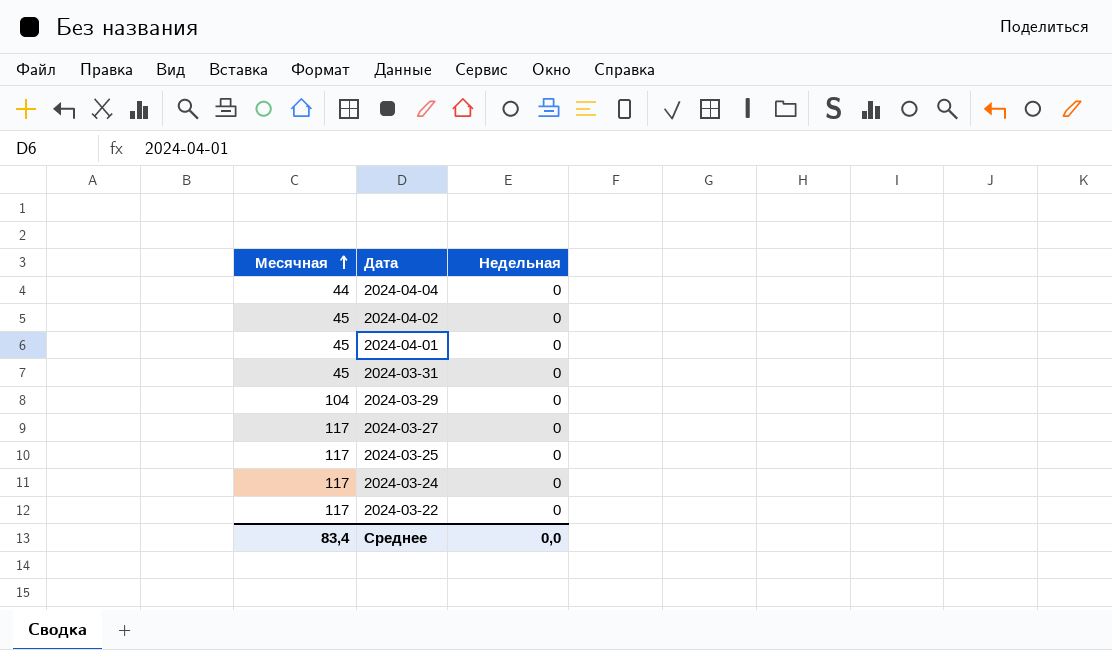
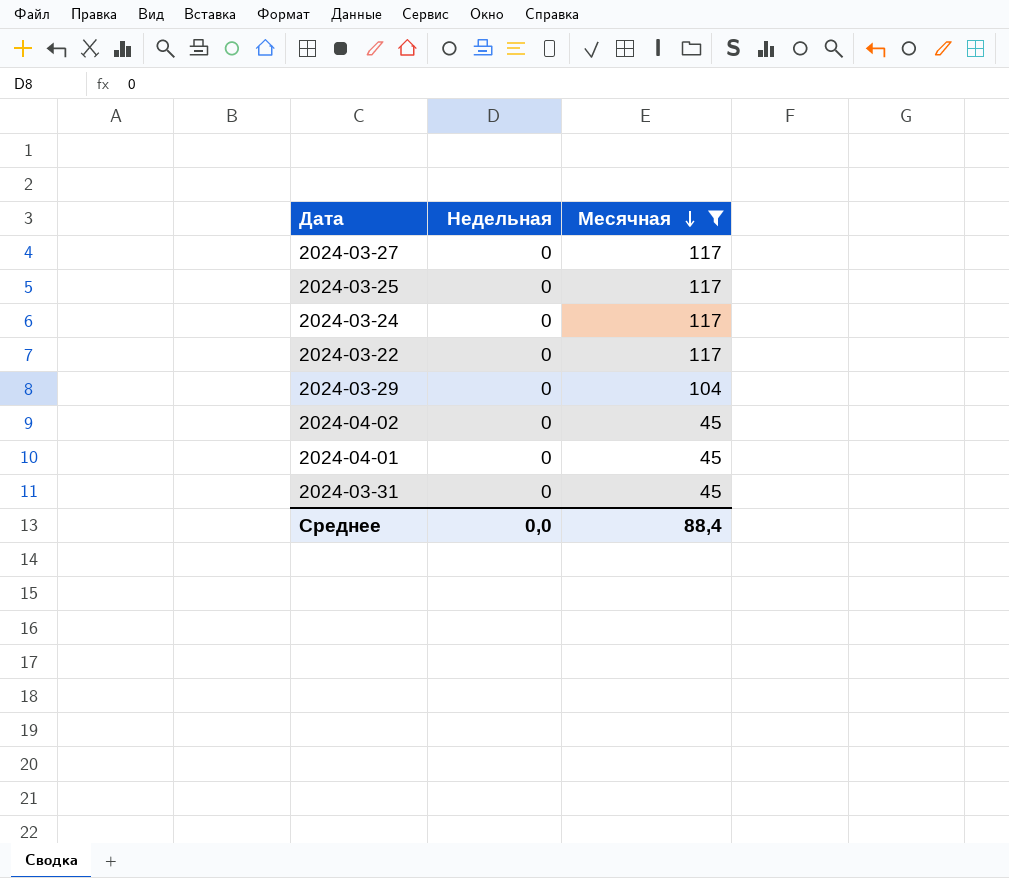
filter: none -> Месячная != 44
row order: Месячная ascending -> Месячная descending
column Месячная | position: 1 -> 3
Среднее | Месячная: 83,4 -> 88,4

